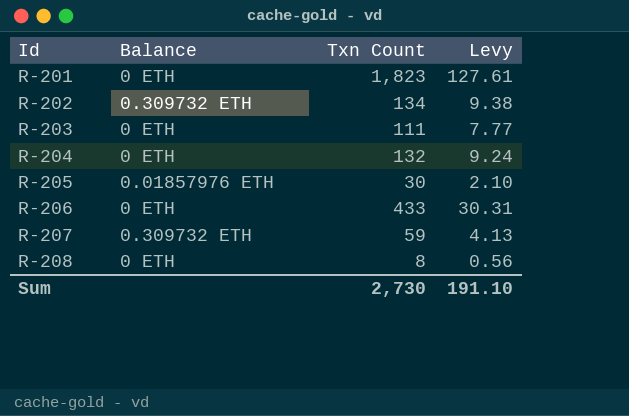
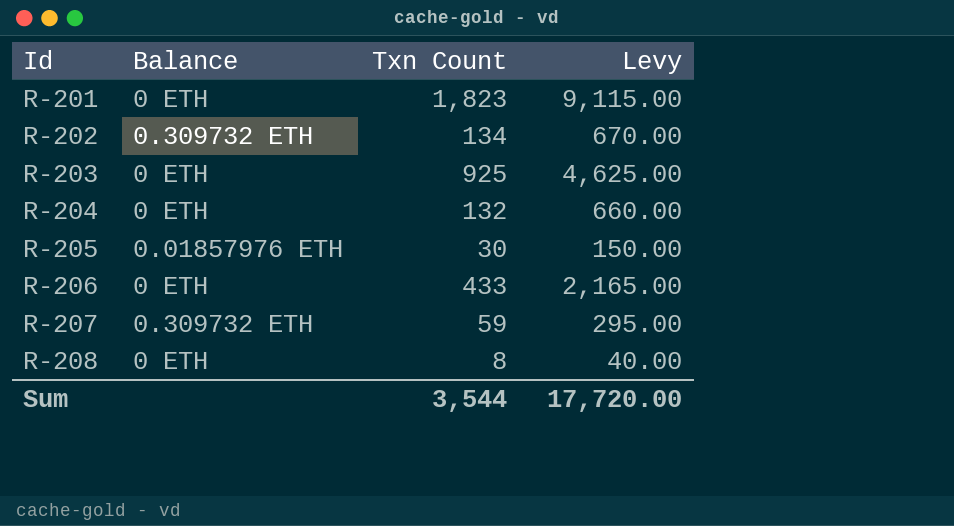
column Levy | formula: [Txn Count] * 0.07 -> [Txn Count] * 5
R-203 | Txn Count: 111 -> 925
Sum | Txn Count: 2,730 -> 3,544
Sum | Levy: 191.10 -> 17,720.00

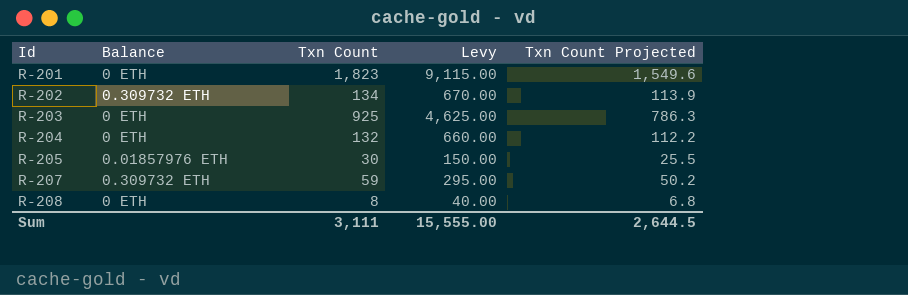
column Txn Count Projected | formula: none -> [Txn Count] * 0.85
row R-206: 0 ETH | 433 | 2,165.00 -> none
Sum | Txn Count: 3,544 -> 3,111
Sum | Levy: 17,720.00 -> 15,555.00

